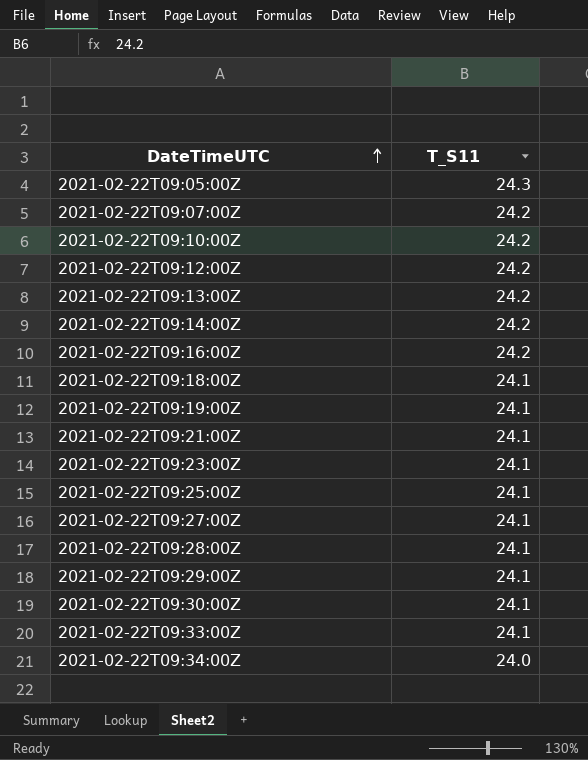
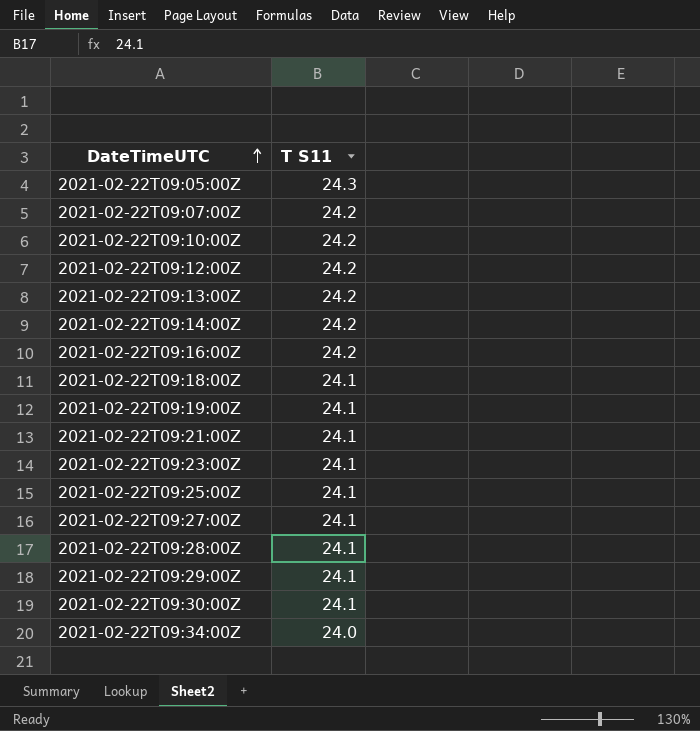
column name: T_S11 -> T S11
row 2021-02-22T09:33:00Z: 24.1 -> none

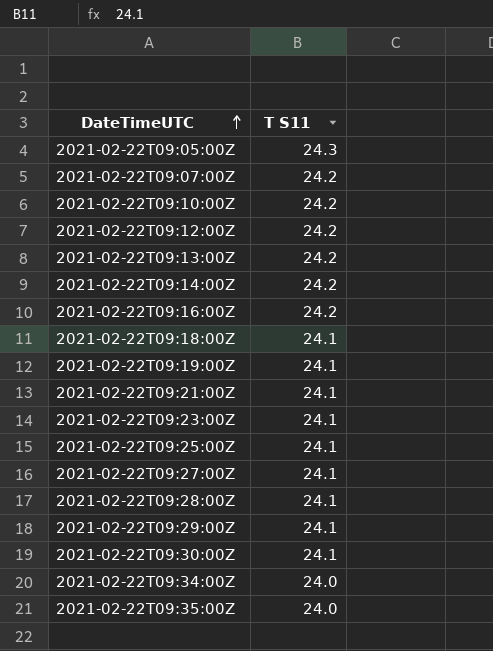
row 2021-02-22T09:35:00Z: none -> 24.0

